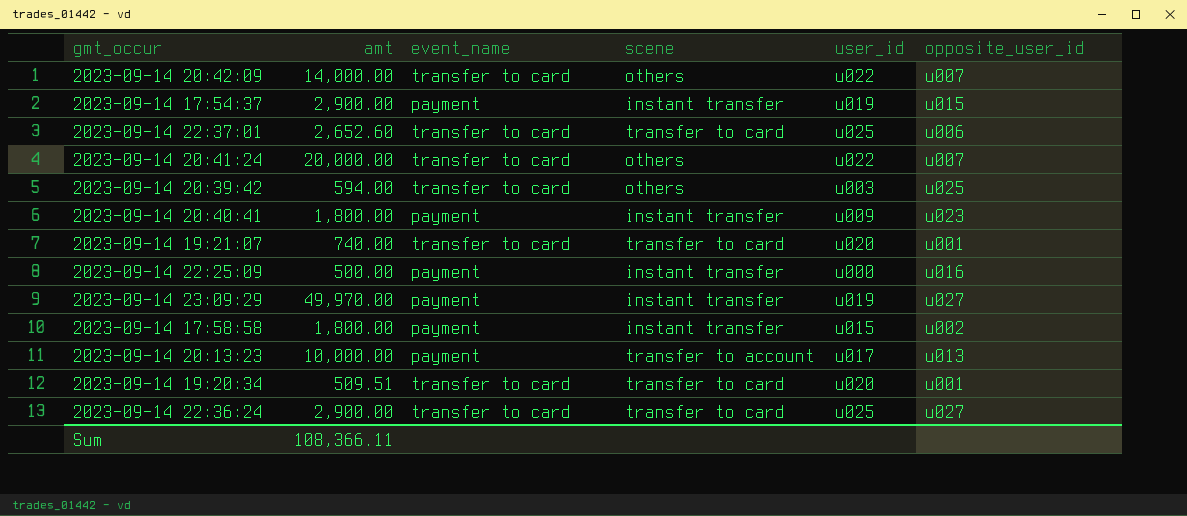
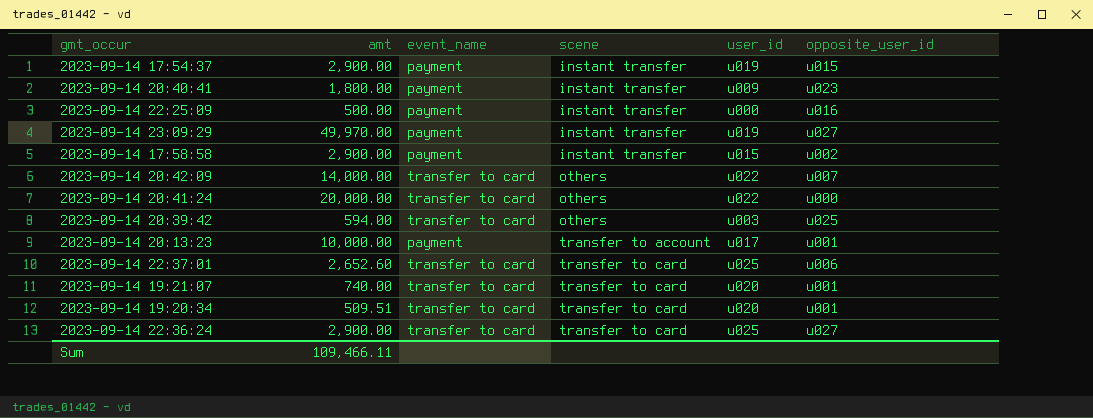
row order: none -> scene ascending
2023-09-14 17:58:58 | amt: 1,800.00 -> 2,900.00
2023-09-14 20:41:24 | opposite_user_id: u007 -> u000
2023-09-14 20:13:23 | opposite_user_id: u013 -> u001
Sum | amt: 108,366.11 -> 109,466.11

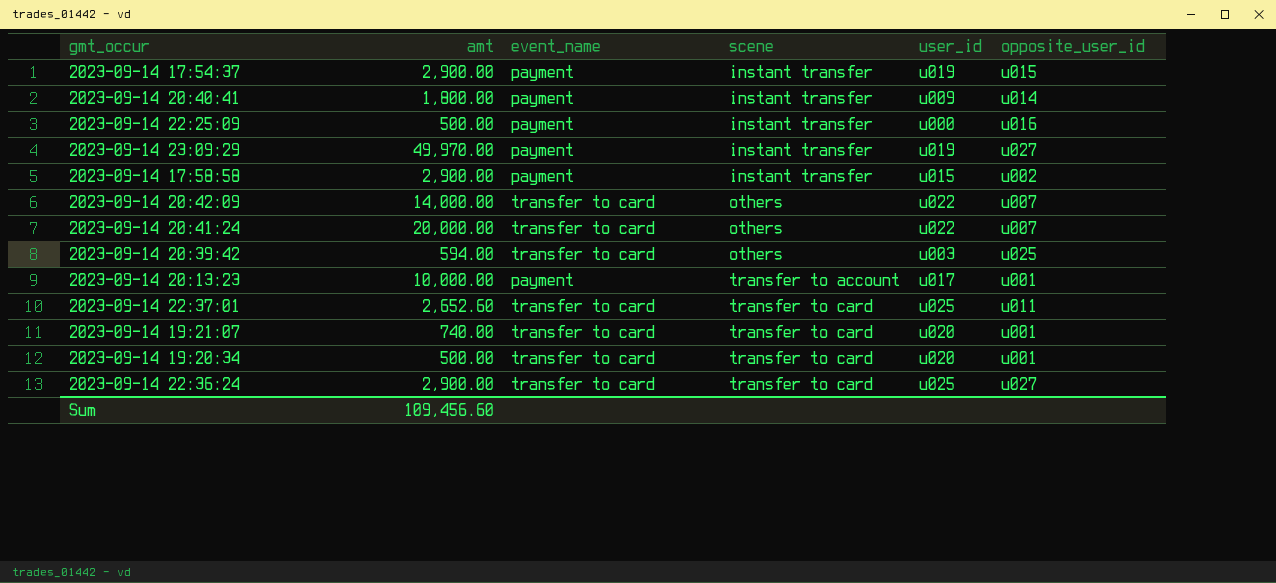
2023-09-14 20:40:41 | opposite_user_id: u023 -> u014
2023-09-14 20:41:24 | opposite_user_id: u000 -> u007
2023-09-14 22:37:01 | opposite_user_id: u006 -> u011
2023-09-14 19:20:34 | amt: 509.51 -> 500.00
Sum | amt: 109,466.11 -> 109,456.60

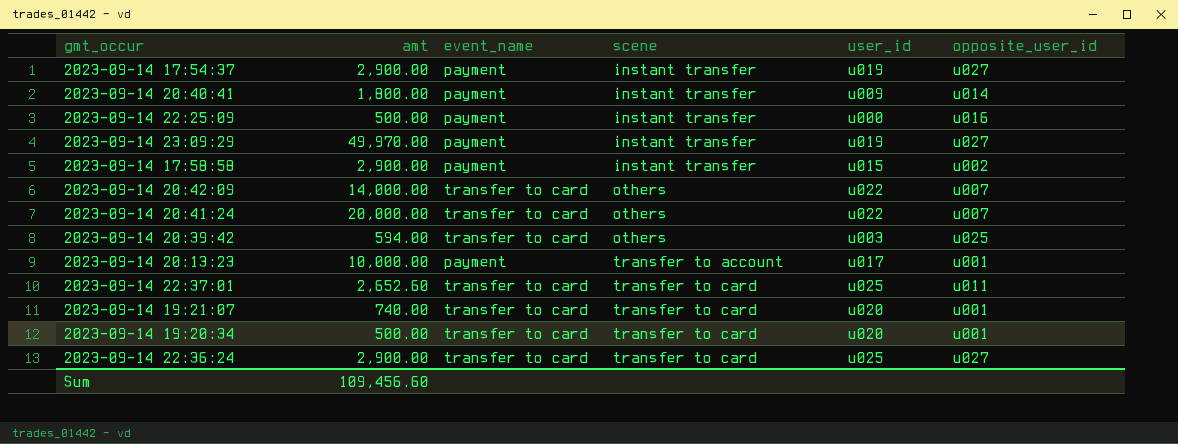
2023-09-14 17:54:37 | opposite_user_id: u015 -> u027

